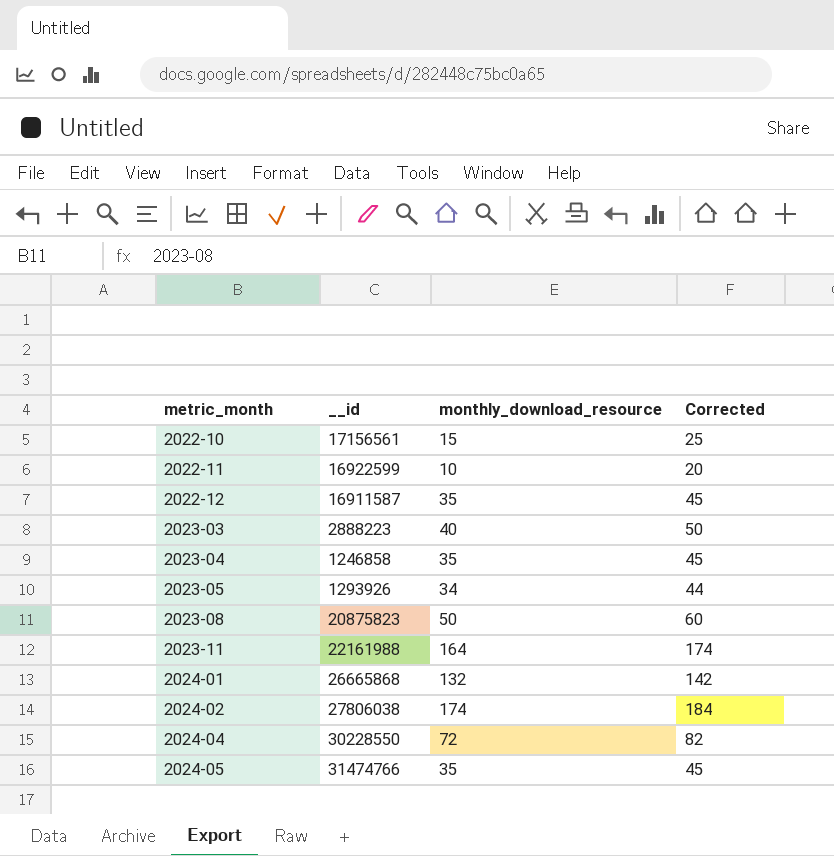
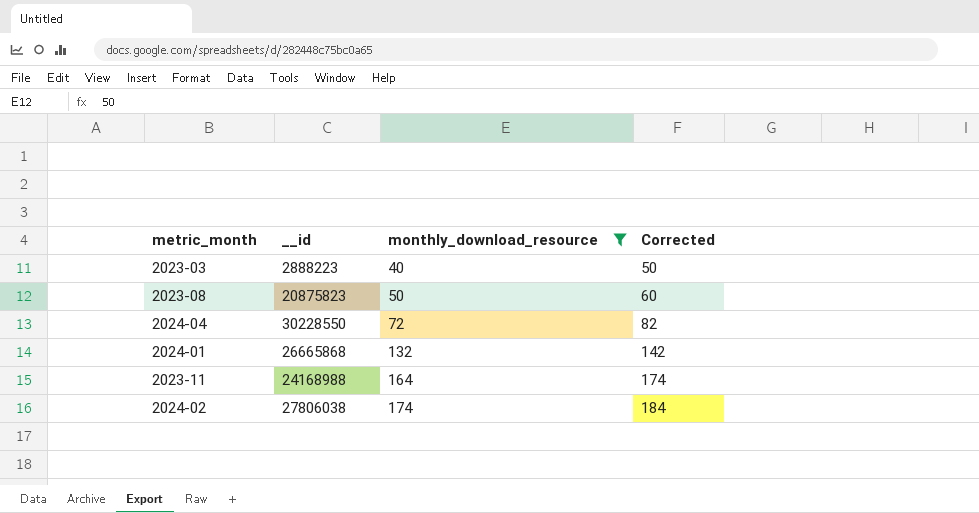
filter: none -> monthly_download_resource >= 40
row order: metric_month ascending -> monthly_download_resource ascending
2023-11 | __id: 22161988 -> 24168988

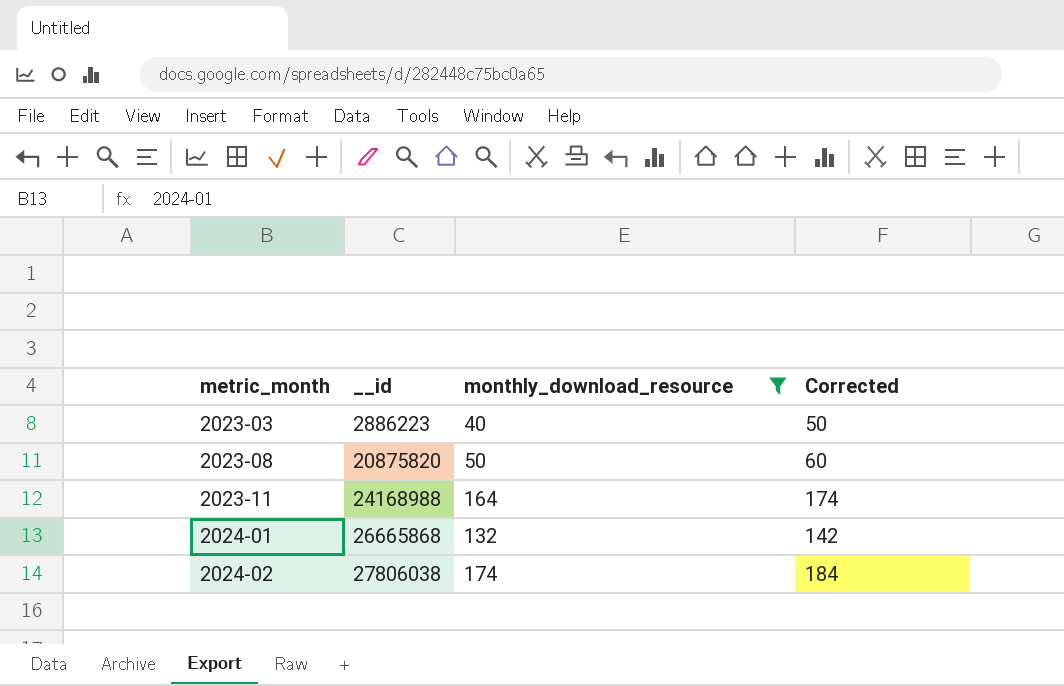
row order: monthly_download_resource ascending -> metric_month ascending
row 2024-04: 30228550 | 72 | 82 -> none
2023-03 | __id: 2888223 -> 2886223
2023-08 | __id: 20875823 -> 20875820

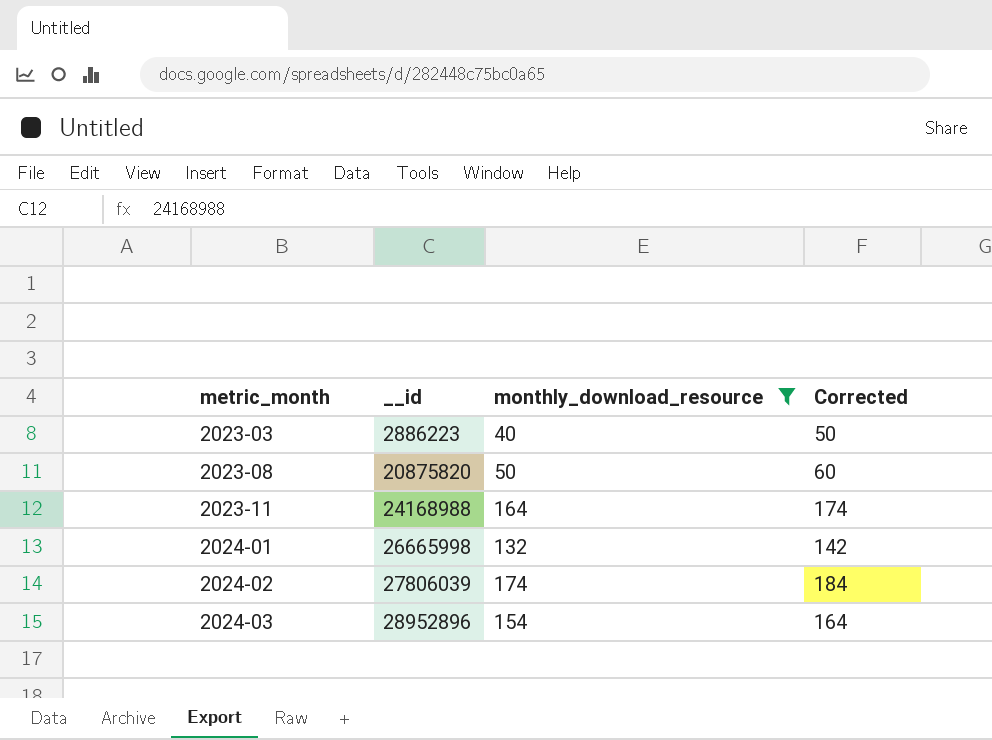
2024-01 | __id: 26665868 -> 26665998
2024-02 | __id: 27806038 -> 27806039
row 2024-03: none -> 28952896 | 154 | 164

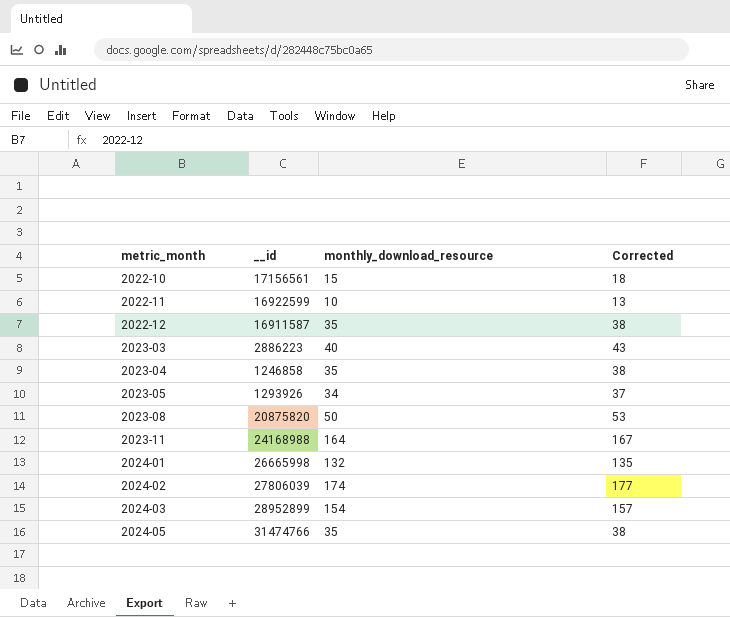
filter: monthly_download_resource >= 40 -> none
column Corrected | formula: [monthly_download_resource] + 10 -> [monthly_download_resource] + 3
2024-03 | __id: 28952896 -> 28952899

